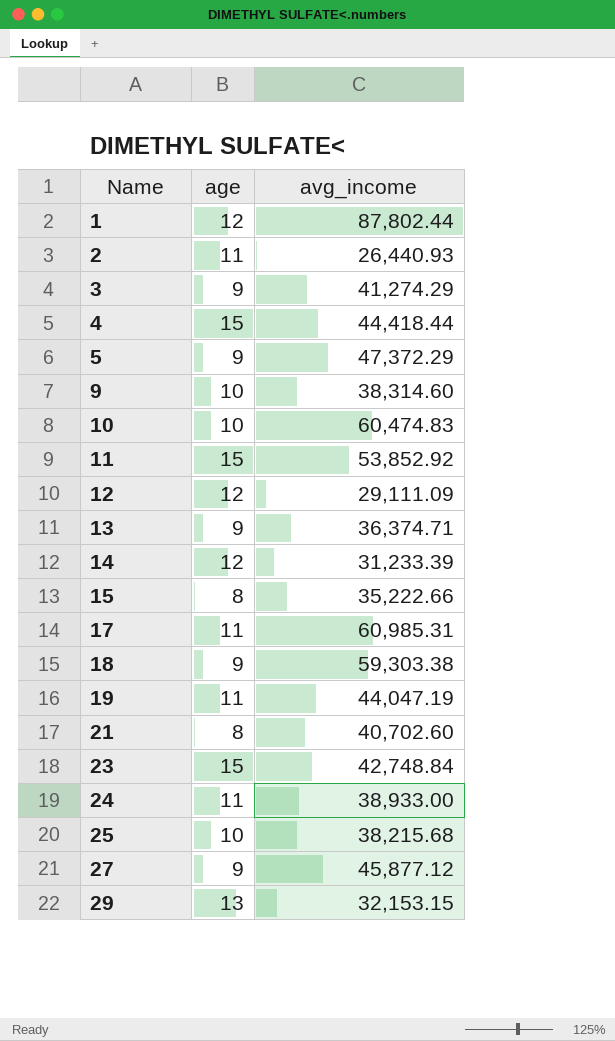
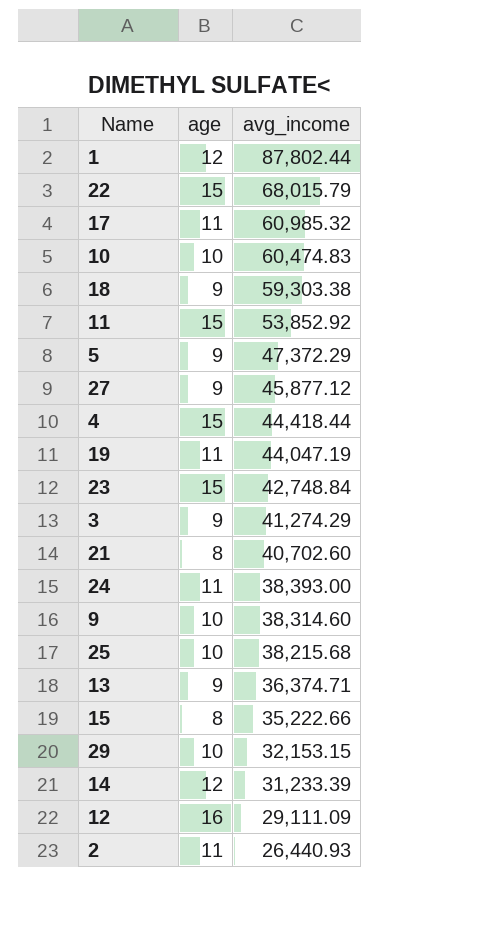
row order: Name ascending -> avg_income descending
row 22: none -> 15 | 68,015.79
17 | avg_income: 60,985.31 -> 60,985.32
24 | avg_income: 38,933.00 -> 38,393.00
29 | age: 13 -> 10
12 | age: 12 -> 16

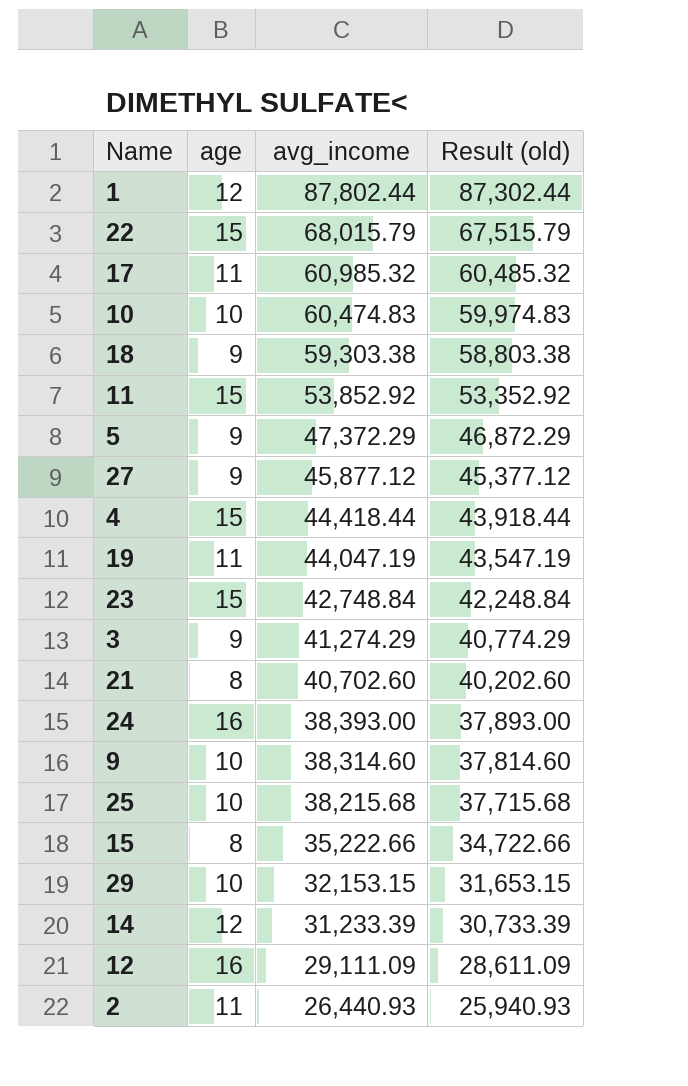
column Result (old) | formula: none -> [avg_income] - 500
row 13: 9 | 36,374.71 -> none
24 | age: 11 -> 16

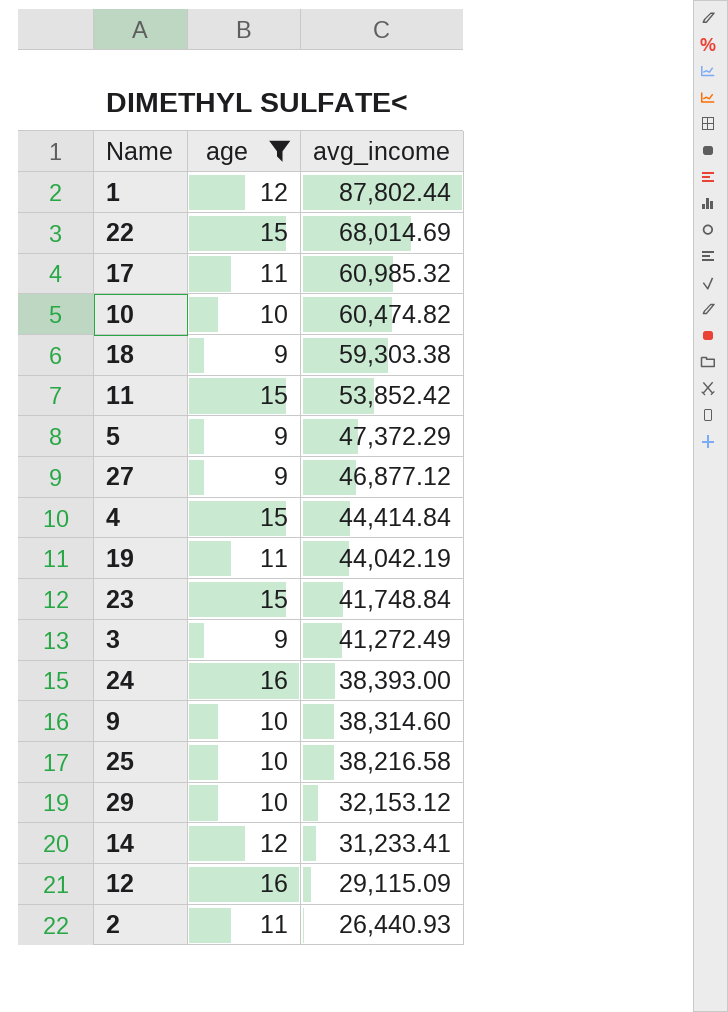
filter: none -> age != 8
column Result (old) | formula: [avg_income] - 500 -> none
22 | avg_income: 68,015.79 -> 68,014.69
10 | avg_income: 60,474.83 -> 60,474.82
11 | avg_income: 53,852.92 -> 53,852.42
27 | avg_income: 45,877.12 -> 46,877.12
4 | avg_income: 44,418.44 -> 44,414.84
19 | avg_income: 44,047.19 -> 44,042.19
23 | avg_income: 42,748.84 -> 41,748.84
3 | avg_income: 41,274.29 -> 41,272.49
25 | avg_income: 38,215.68 -> 38,216.58
29 | avg_income: 32,153.15 -> 32,153.12
14 | avg_income: 31,233.39 -> 31,233.41
12 | avg_income: 29,111.09 -> 29,115.09

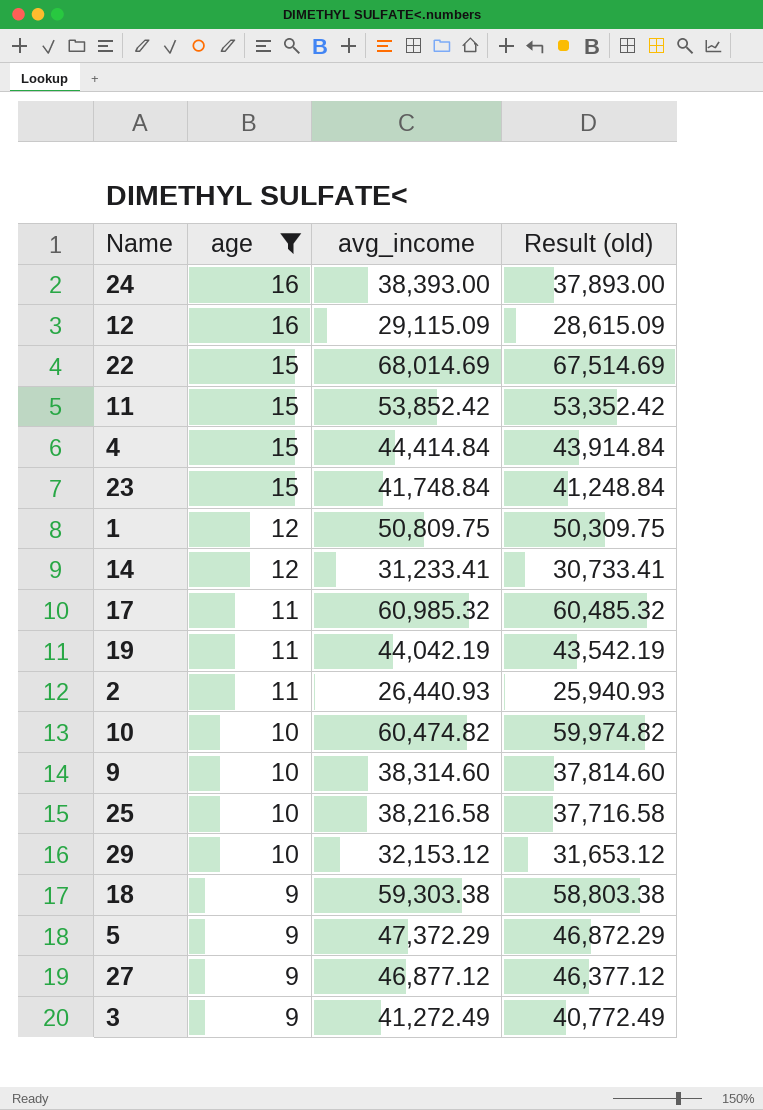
row order: avg_income descending -> age descending
column Result (old) | formula: none -> [avg_income] - 500
1 | avg_income: 87,802.44 -> 50,809.75

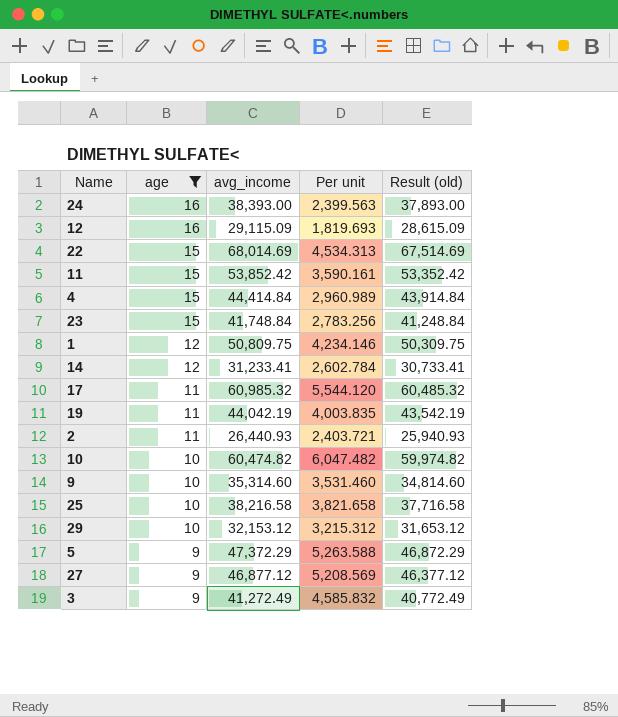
column Per unit | formula: none -> [avg_income] / [age]
row 18: 9 | 59,303.38 | 58,803.38 -> none
9 | avg_income: 38,314.60 -> 35,314.60
9 | Result (old): 37,814.60 -> 34,814.60

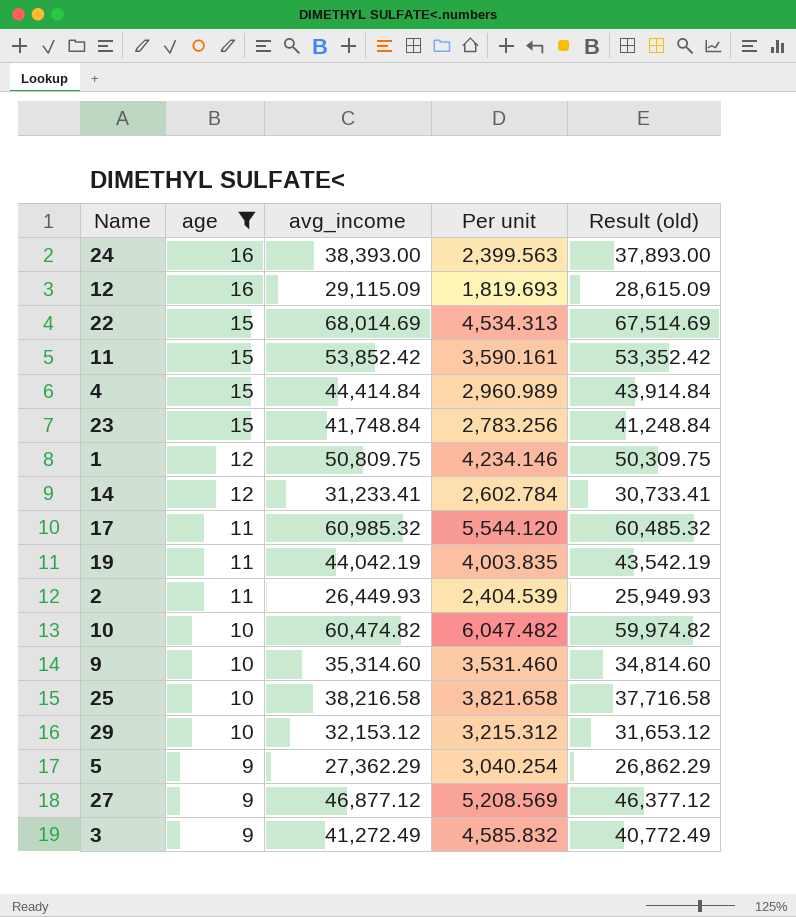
2 | avg_income: 26,440.93 -> 26,449.93
2 | Per unit: 2,403.721 -> 2,404.539
2 | Result (old): 25,940.93 -> 25,949.93
5 | avg_income: 47,372.29 -> 27,362.29
5 | Per unit: 5,263.588 -> 3,040.254
5 | Result (old): 46,872.29 -> 26,862.29

